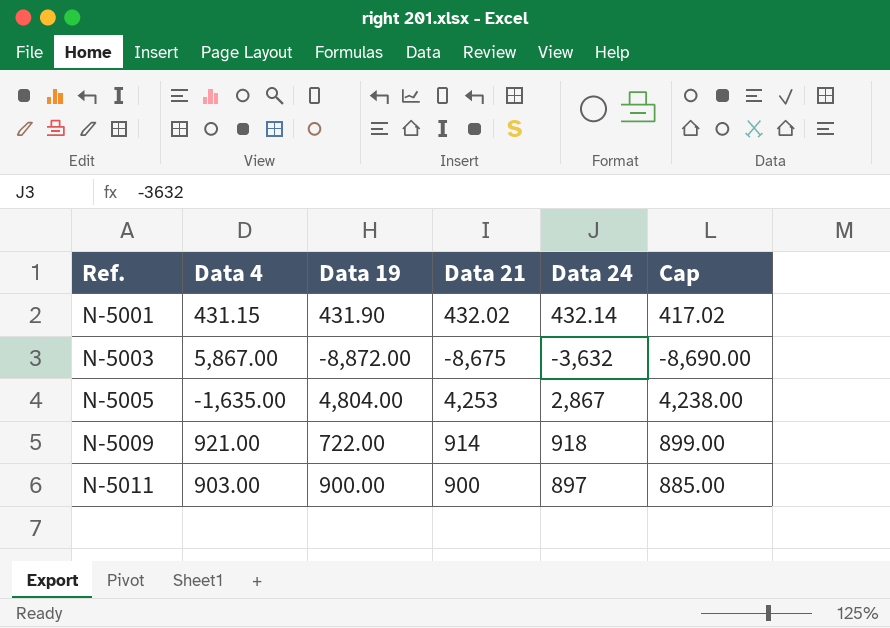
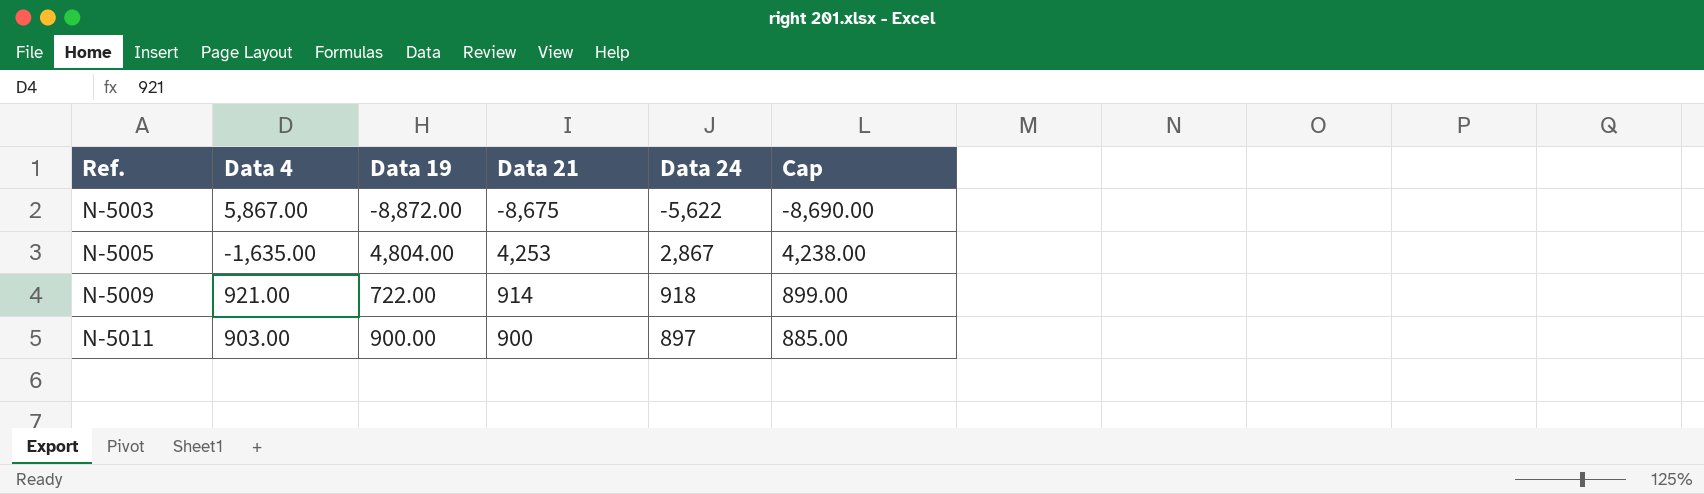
row N-5001: 431.15 | 431.90 | 432.02 | 432.14 | 417.02 -> none
N-5003 | Data 24: -3,632 -> -5,622

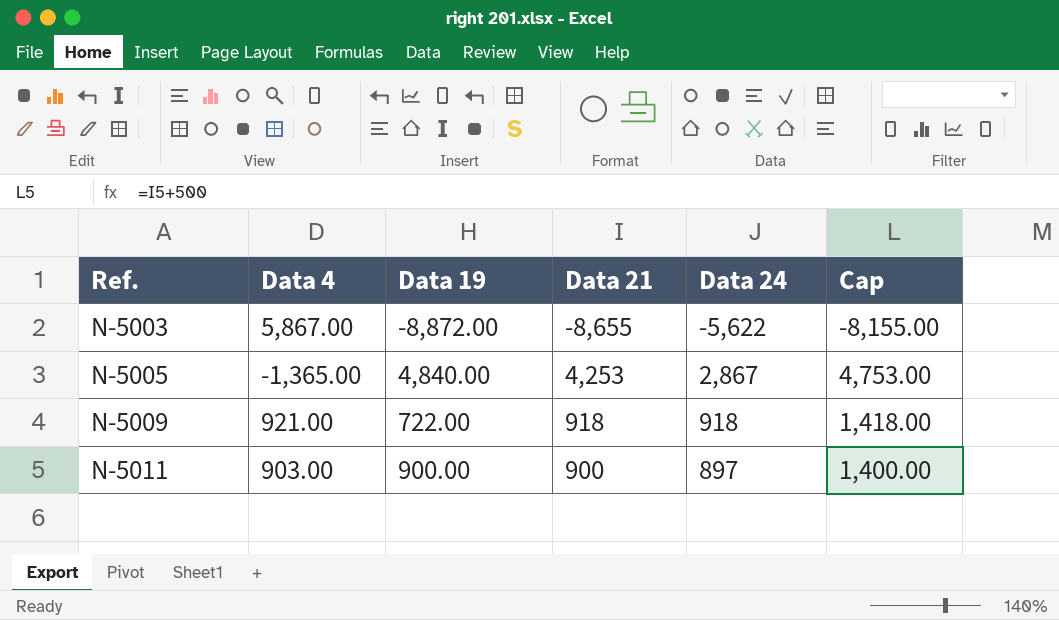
column Cap | formula: [Data 21] - 15 -> [Data 21] + 500
N-5003 | Data 21: -8,675 -> -8,655
N-5005 | Data 4: -1,635.00 -> -1,365.00
N-5005 | Data 19: 4,804.00 -> 4,840.00
N-5009 | Data 21: 914 -> 918

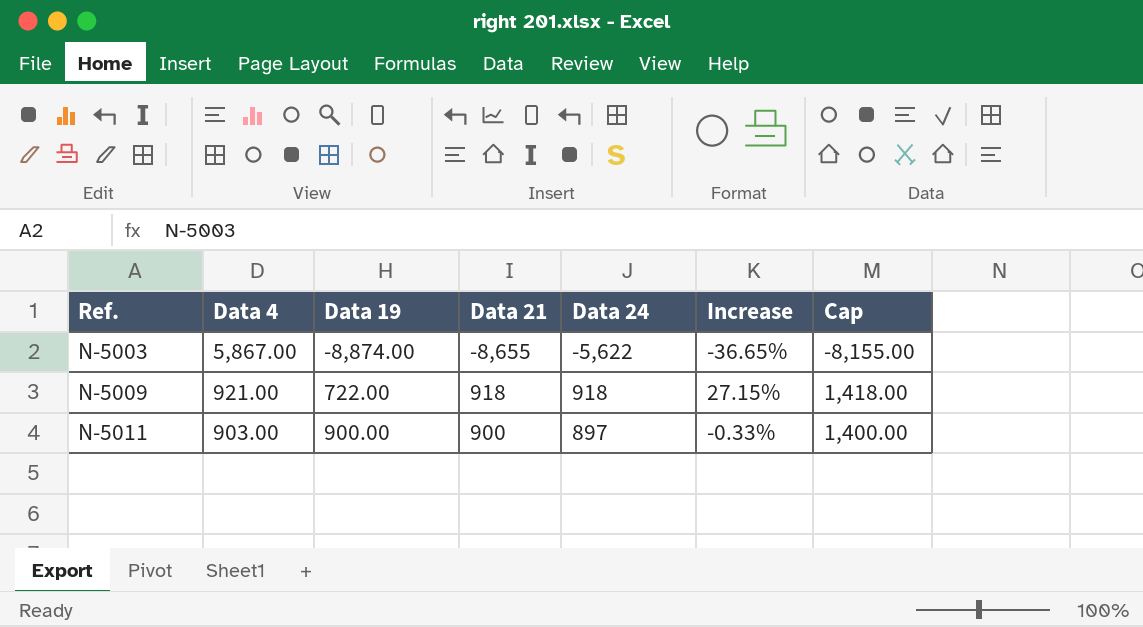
column Increase | formula: none -> ([Data 24] - [Data 19]) / [Data 19]
row N-5005: -1,365.00 | 4,840.00 | 4,253 | 2,867 | 4,753.00 -> none
N-5003 | Data 19: -8,872.00 -> -8,874.00

